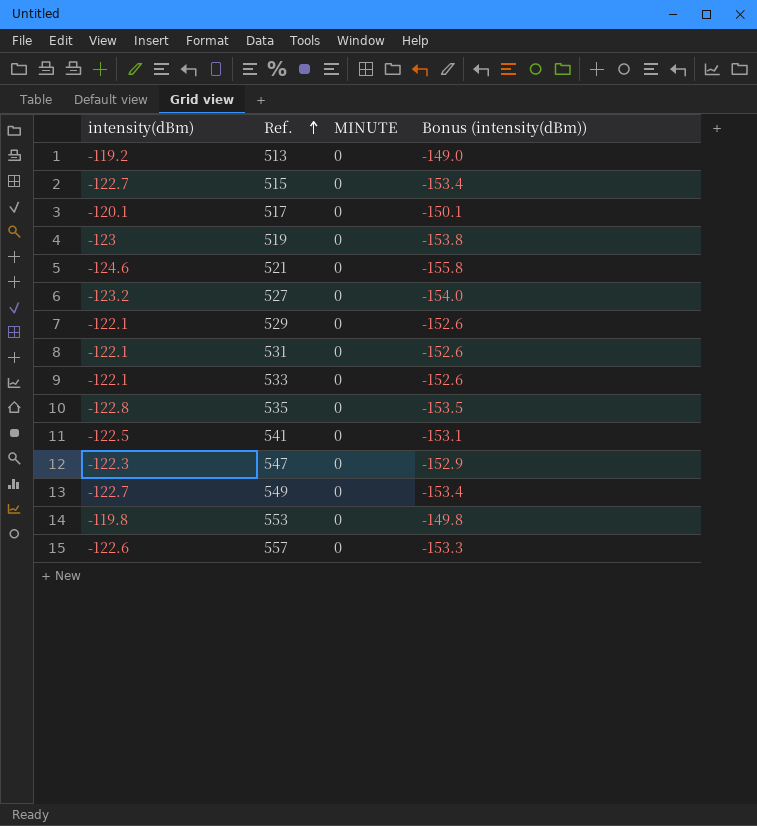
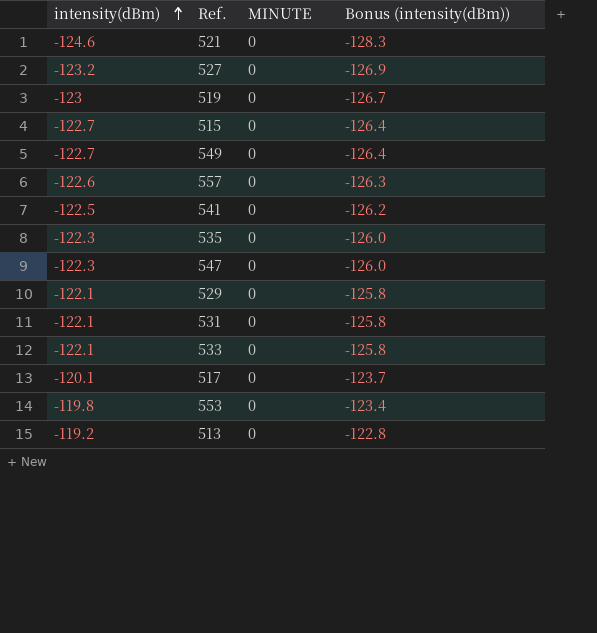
row order: Ref. ascending -> intensity(dBm) ascending
column Bonus (intensity(dBm)) | formula: [intensity(dBm)] * 1.25 -> [intensity(dBm)] * 1.03
535 | intensity(dBm): -122.8 -> -122.3

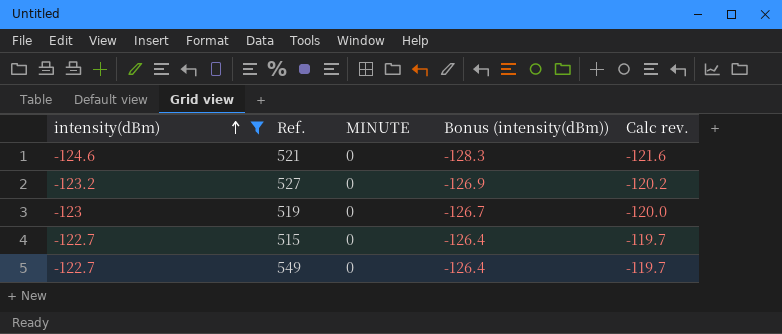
filter: none -> intensity(dBm) <= -122.7
column Calc rev. | formula: none -> [intensity(dBm)] + 3

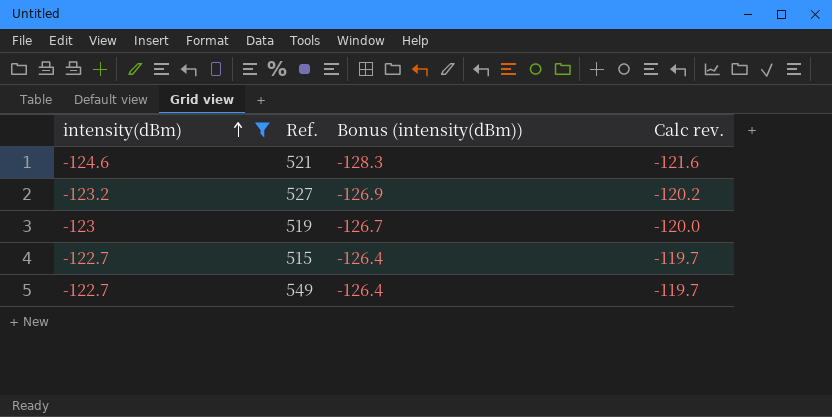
column MINUTE | position: 3 -> none

